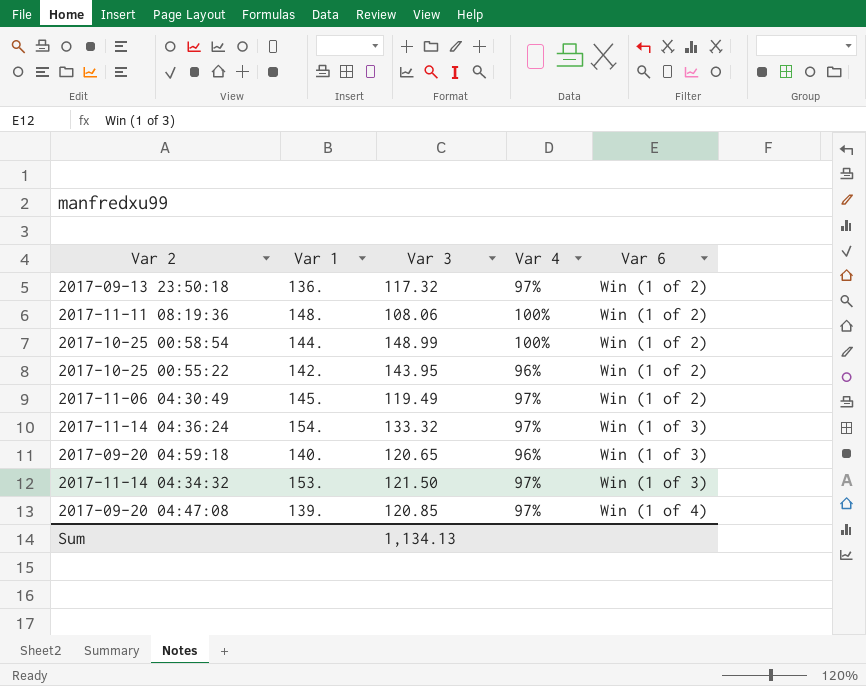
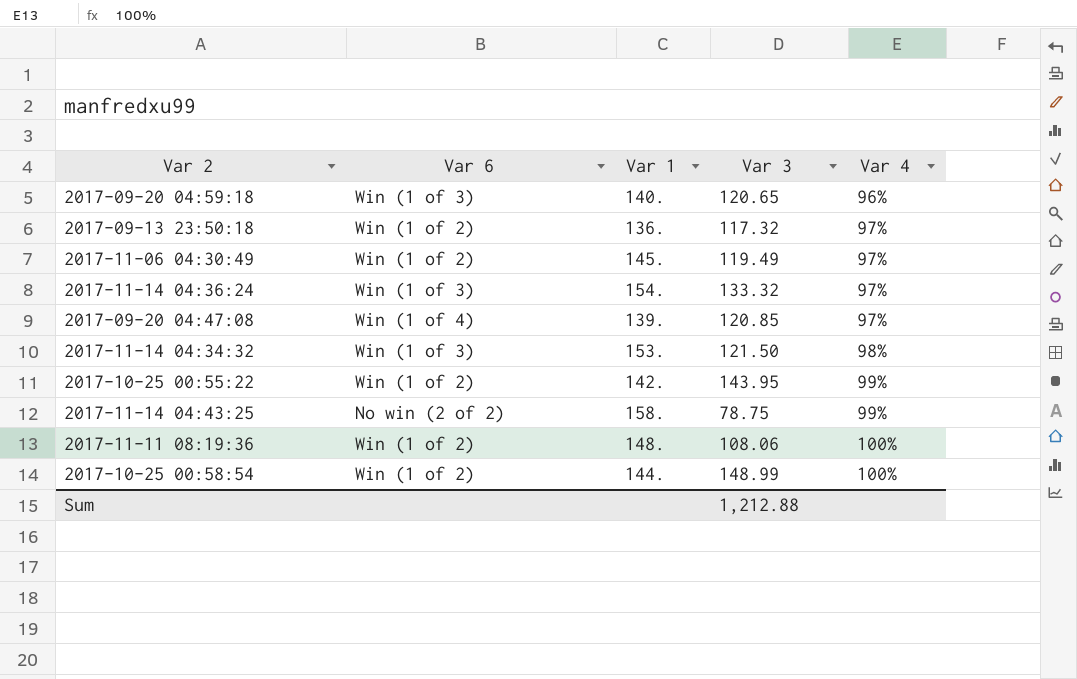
row order: Var 6 ascending -> Var 4 ascending
column Var 6 | position: 5 -> 2
2017-11-14 04:34:32 | Var 4: 97% -> 98%
2017-10-25 00:55:22 | Var 4: 96% -> 99%
row 2017-11-14 04:43:25: none -> No win (2 of 2) | 158. | 78.75 | 99%
Sum | Var 3: 1,134.13 -> 1,212.88

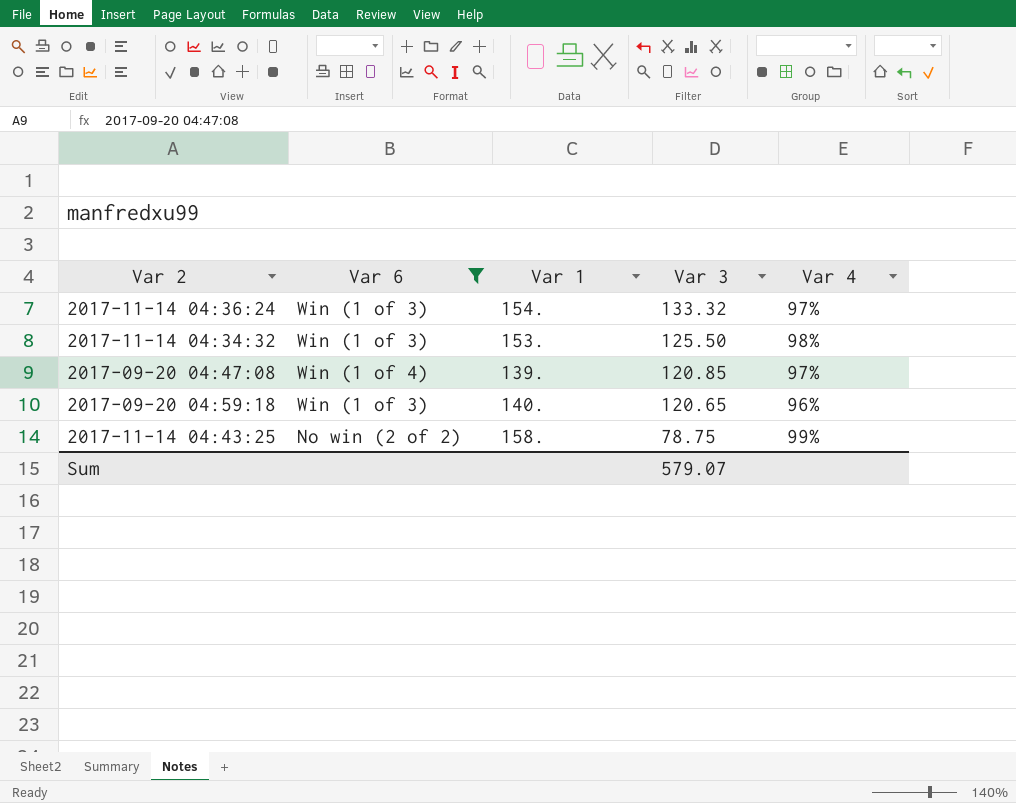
filter: none -> Var 6 != Win (1 of 2)
row order: Var 4 ascending -> Var 3 descending
2017-11-14 04:34:32 | Var 3: 121.50 -> 125.50
Sum | Var 3: 1,212.88 -> 579.07

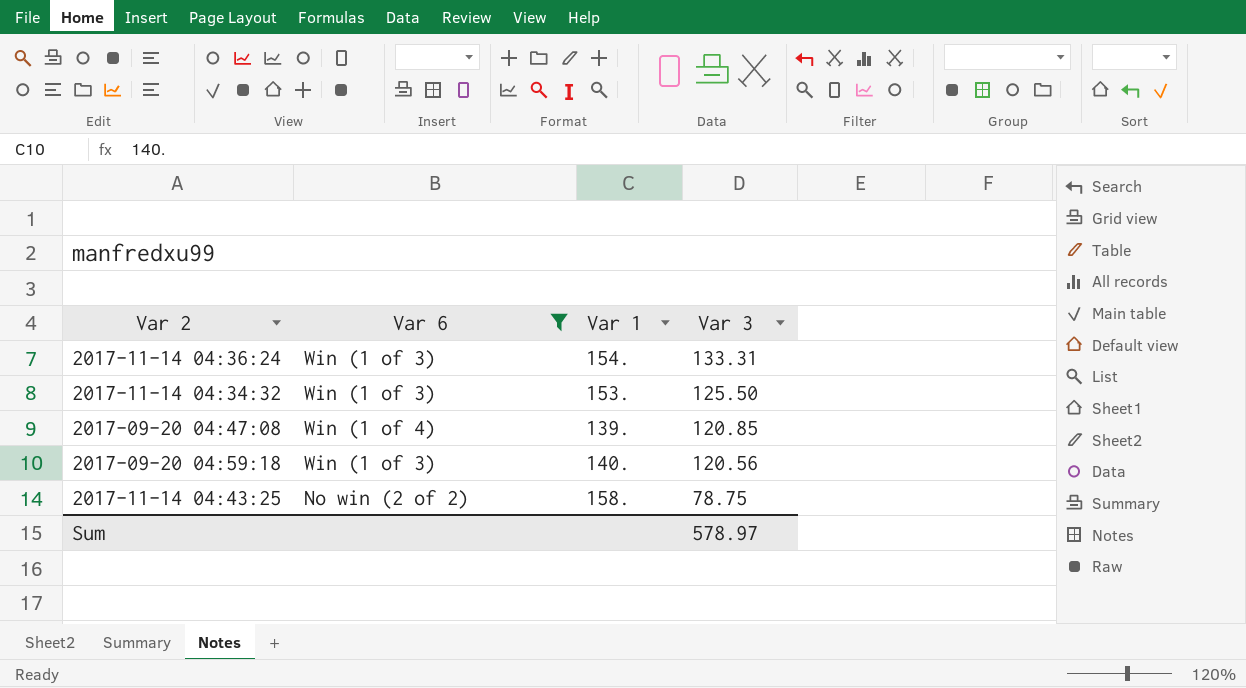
column Var 4 | position: 5 -> none
2017-11-14 04:36:24 | Var 3: 133.32 -> 133.31
2017-09-20 04:59:18 | Var 3: 120.65 -> 120.56
Sum | Var 3: 579.07 -> 578.97

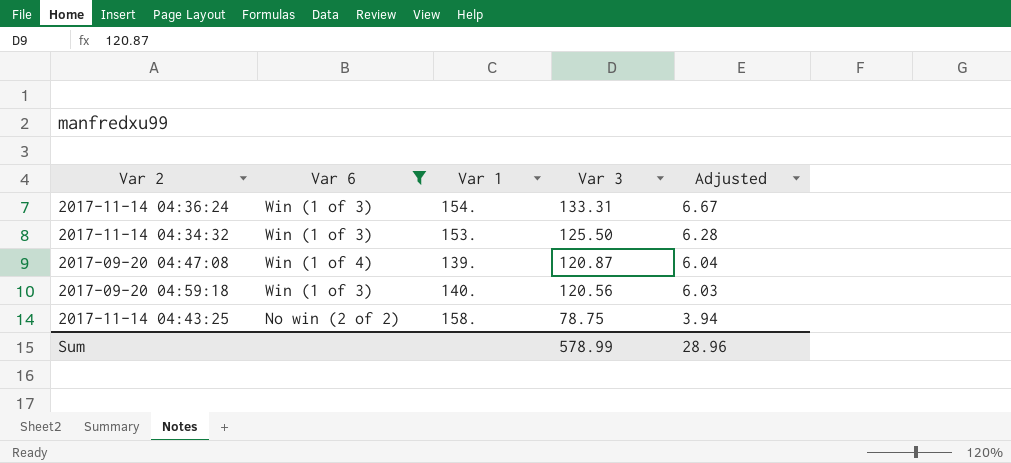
column Adjusted | formula: none -> [Var 3] * 0.05
2017-09-20 04:47:08 | Var 3: 120.85 -> 120.87
Sum | Var 3: 578.97 -> 578.99

